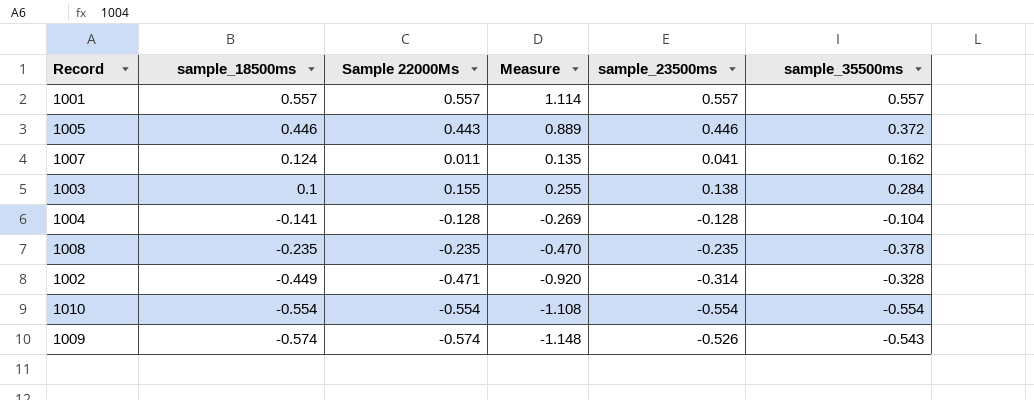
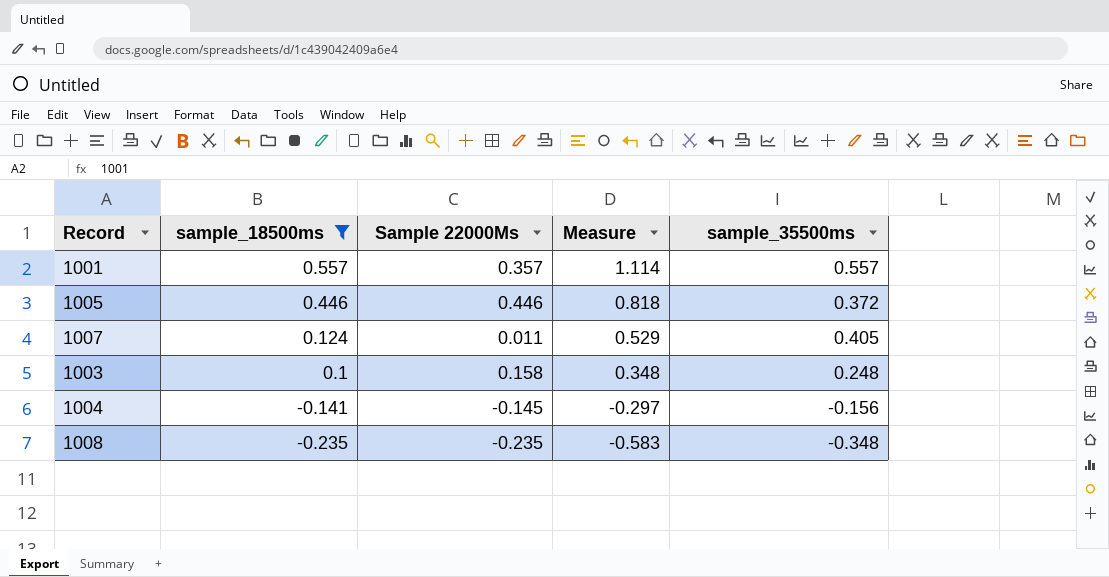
filter: none -> sample_18500ms >= -0.235
column sample_23500ms | position: 5 -> none
column Measure | formula: [sample_18500ms] + [Sample 22000Ms] -> [sample_18500ms] + [sample_35500ms]
1001 | Sample 22000Ms: 0.557 -> 0.357
1005 | Sample 22000Ms: 0.443 -> 0.446
1007 | sample_35500ms: 0.162 -> 0.405
1003 | Sample 22000Ms: 0.155 -> 0.158
1003 | sample_35500ms: 0.284 -> 0.248
1004 | Sample 22000Ms: -0.128 -> -0.145
1004 | sample_35500ms: -0.104 -> -0.156
1008 | sample_35500ms: -0.378 -> -0.348

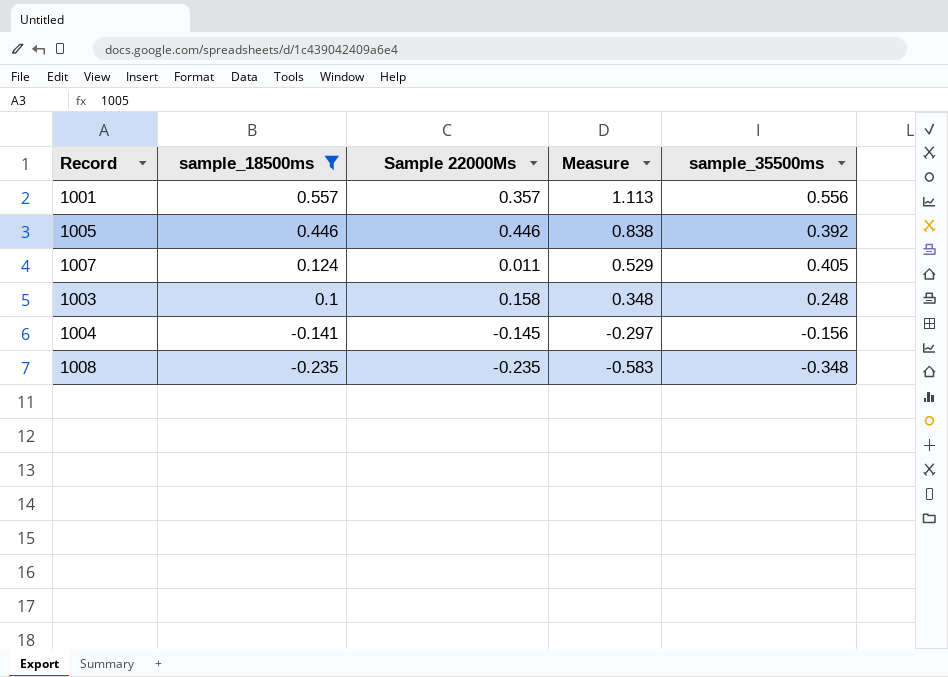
1001 | Measure: 1.114 -> 1.113
1001 | sample_35500ms: 0.557 -> 0.556
1005 | Measure: 0.818 -> 0.838
1005 | sample_35500ms: 0.372 -> 0.392

